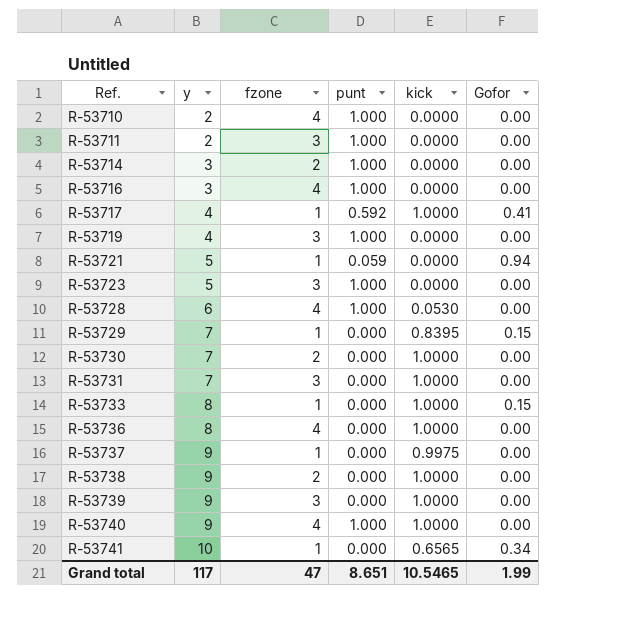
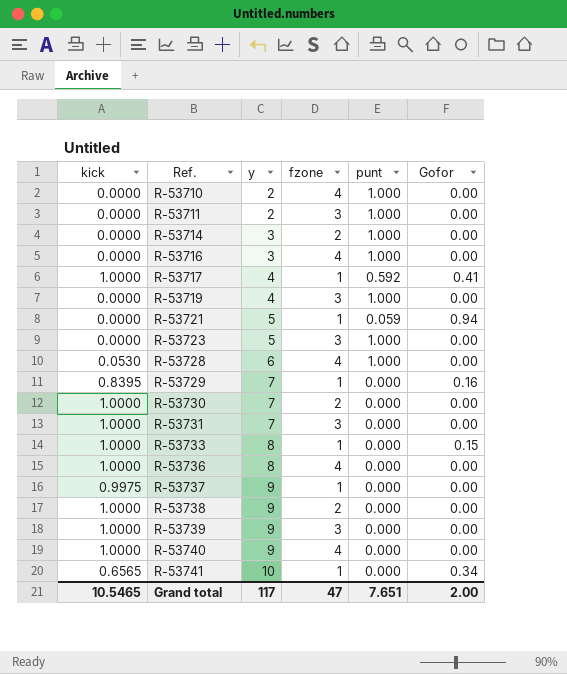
column kick | position: 5 -> 1
R-53729 | Gofor: 0.15 -> 0.16
R-53740 | punt: 1.000 -> 0.000
Grand total | punt: 8.651 -> 7.651
Grand total | Gofor: 1.99 -> 2.00

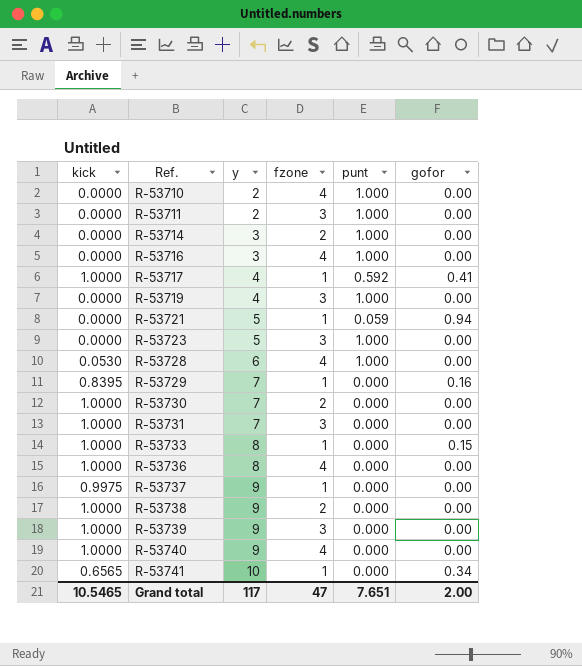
column name: Gofor -> gofor

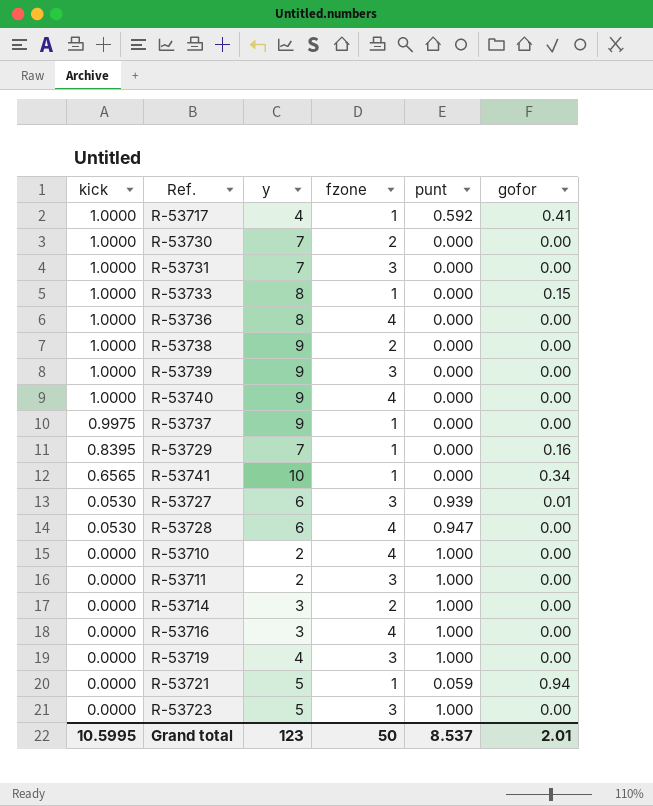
row order: Ref. ascending -> kick descending
row R-53727: none -> 0.0530 | 6 | 3 | 0.939 | 0.01
R-53728 | punt: 1.000 -> 0.947
Grand total | kick: 10.5465 -> 10.5995
Grand total | y: 117 -> 123
Grand total | fzone: 47 -> 50
Grand total | punt: 7.651 -> 8.537
Grand total | gofor: 2.00 -> 2.01

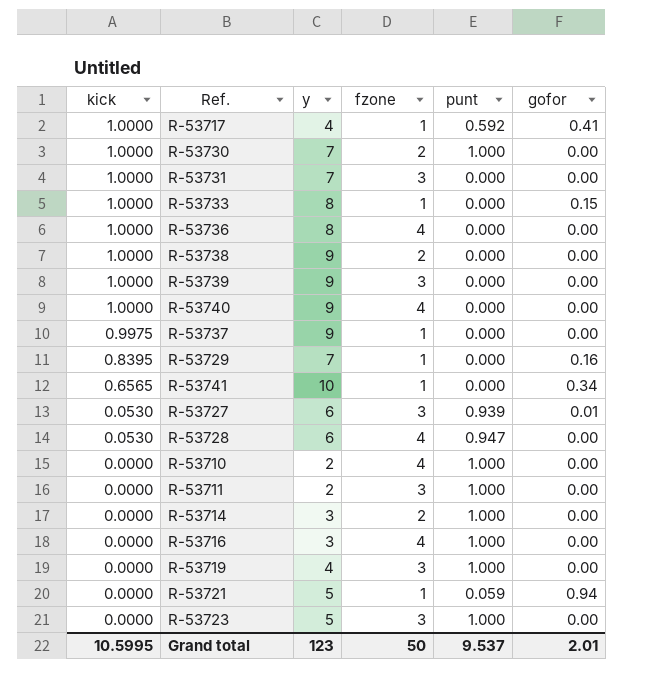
R-53730 | punt: 0.000 -> 1.000
Grand total | punt: 8.537 -> 9.537

